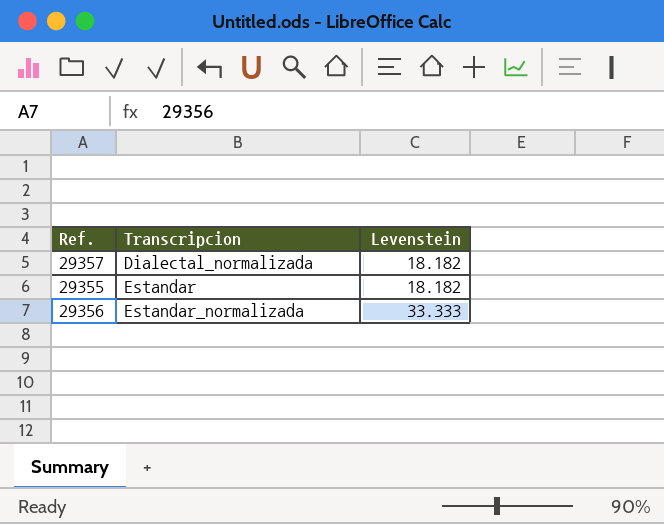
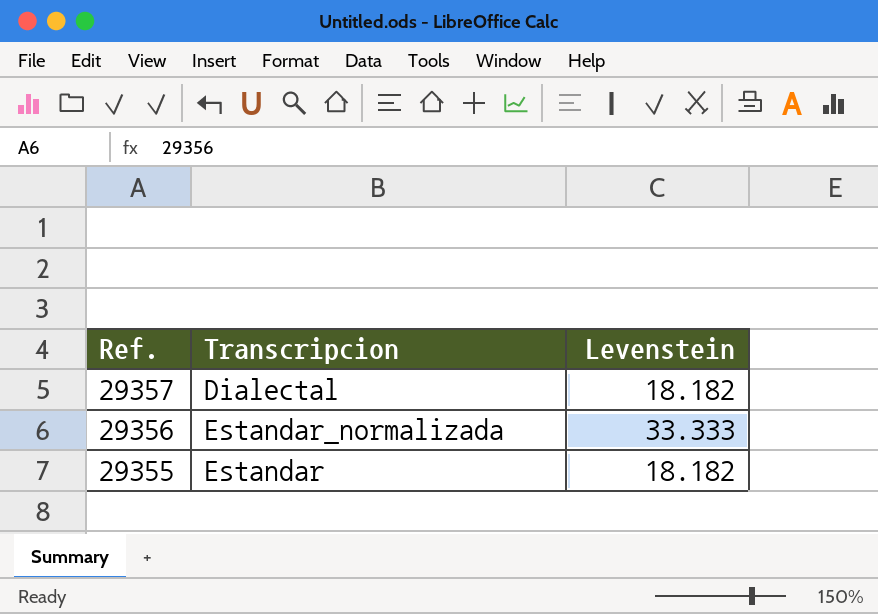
row order: Transcripcion ascending -> Ref. descending
29357 | Transcripcion: Dialectal_normalizada -> Dialectal

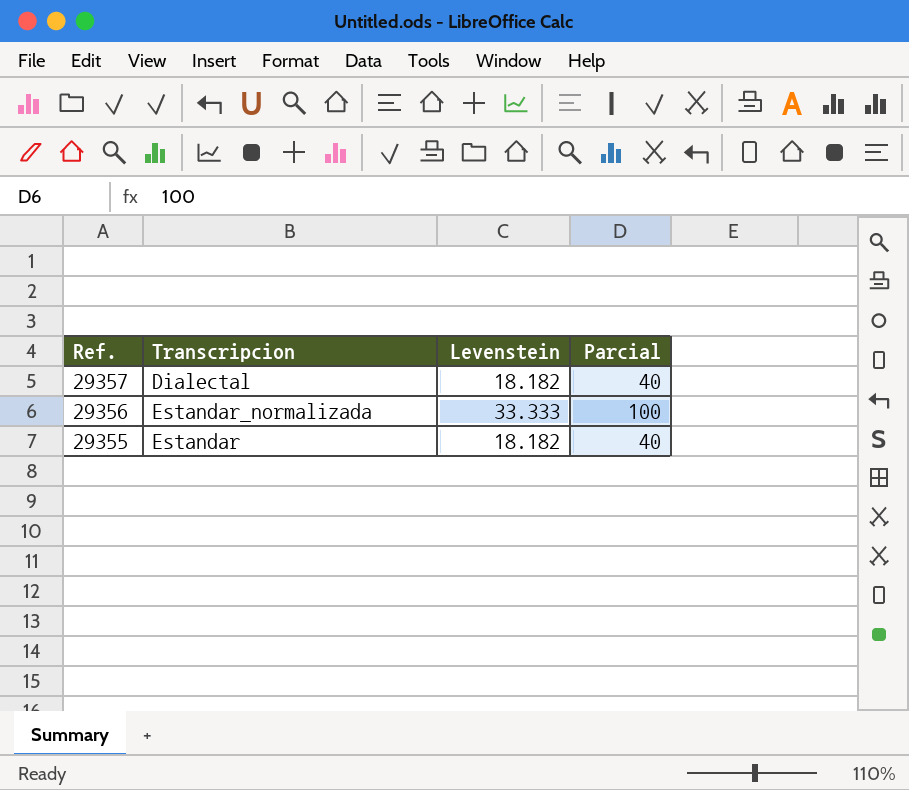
column Parcial | position: none -> 4

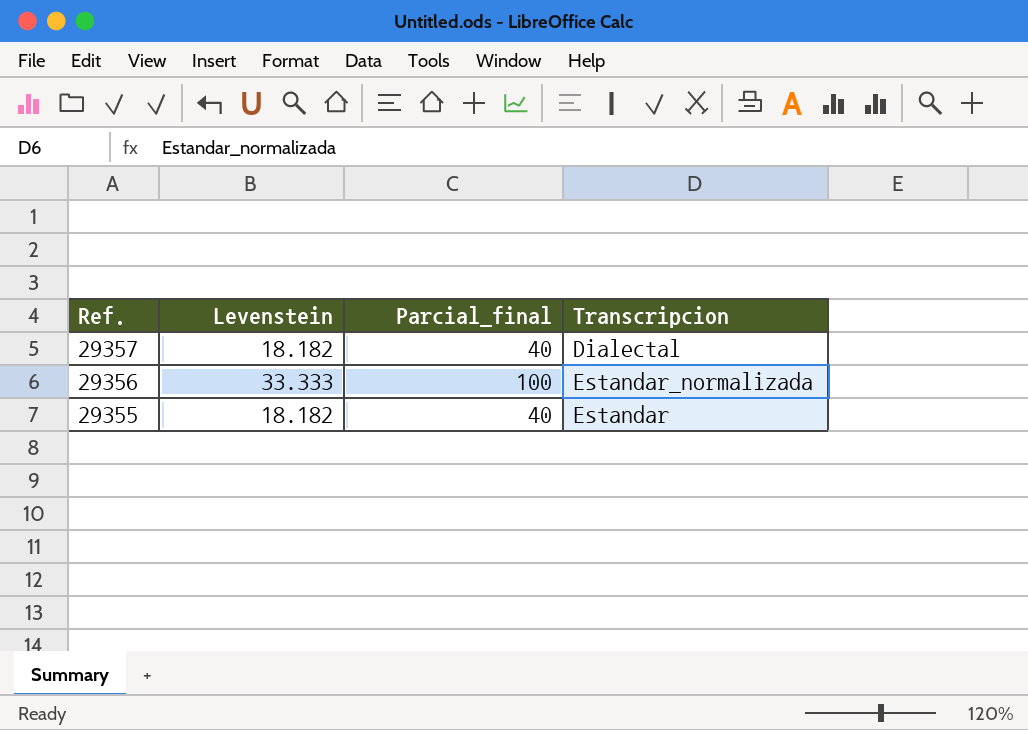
column name: Parcial -> Parcial_final
column Transcripcion | position: 2 -> 4

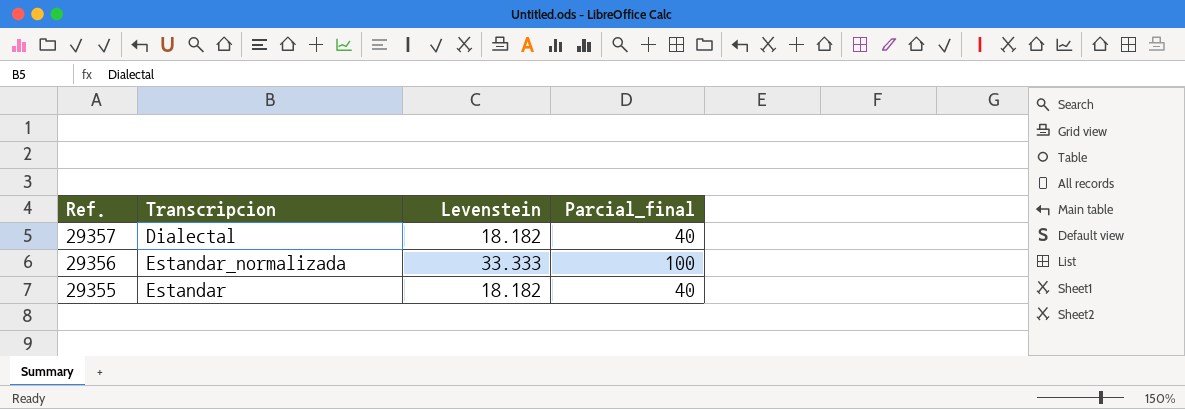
column Transcripcion | position: 4 -> 2

